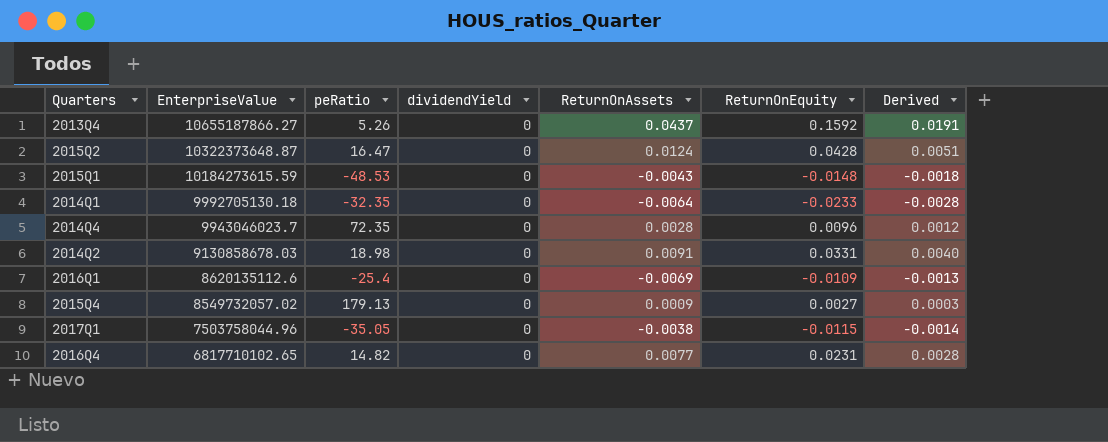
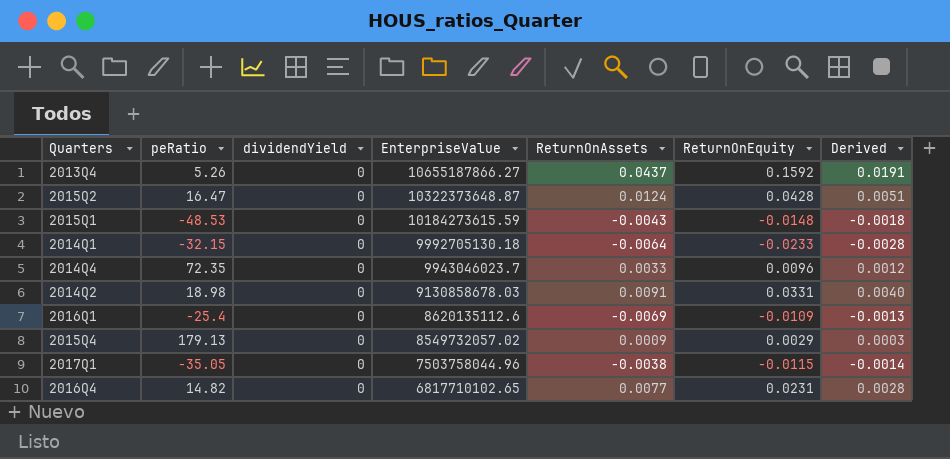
column EnterpriseValue | position: 2 -> 4
2014Q1 | peRatio: -32.35 -> -32.15
2014Q4 | ReturnOnAssets: 0.0028 -> 0.0033
2015Q4 | ReturnOnEquity: 0.0027 -> 0.0029

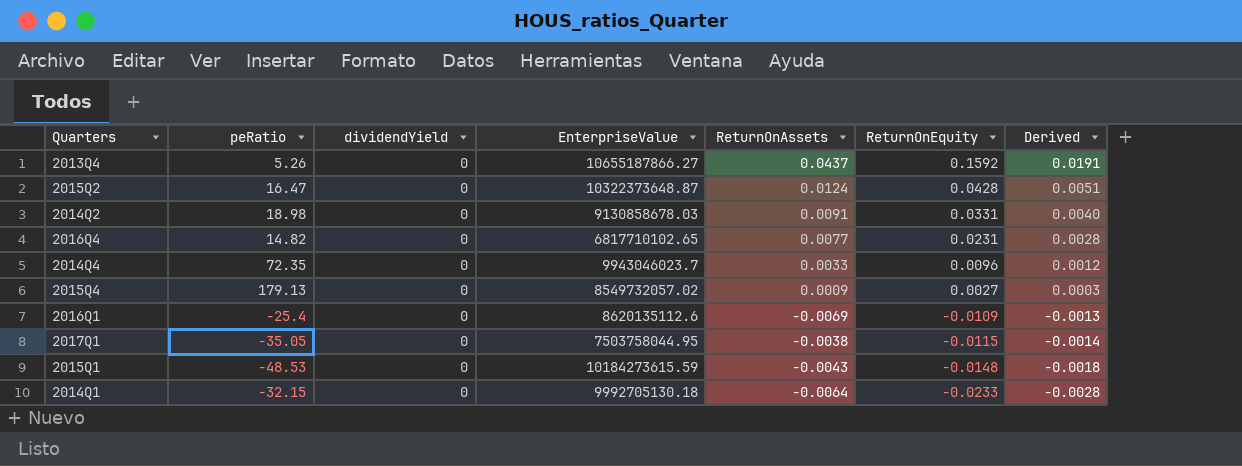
row order: EnterpriseValue descending -> ReturnOnEquity descending
2015Q4 | ReturnOnEquity: 0.0029 -> 0.0027
2017Q1 | EnterpriseValue: 7503758044.96 -> 7503758044.95

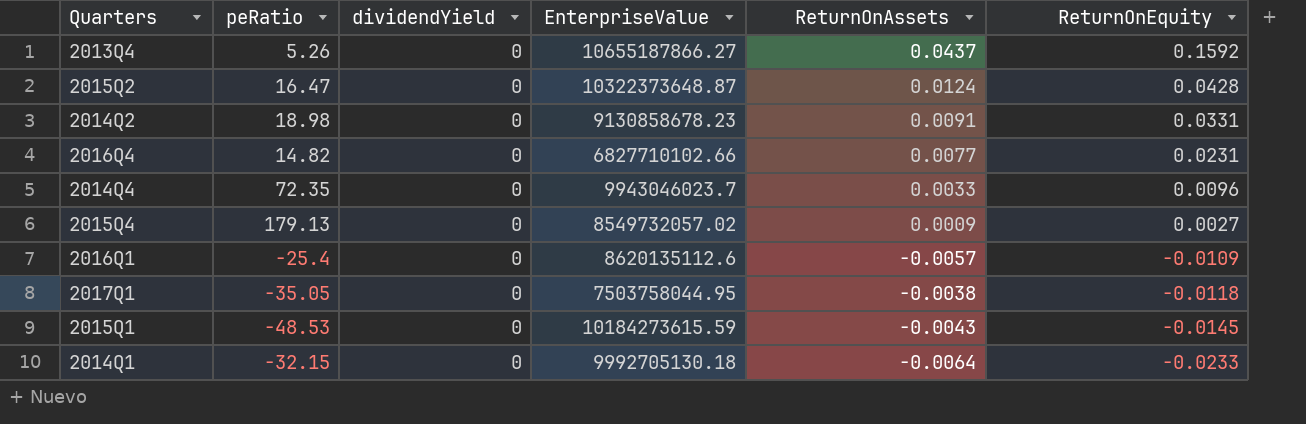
column Derived | formula: [ReturnOnEquity] * 0.12 -> none
2014Q2 | EnterpriseValue: 9130858678.03 -> 9130858678.23
2016Q4 | EnterpriseValue: 6817710102.65 -> 6827710102.66
2016Q1 | ReturnOnAssets: -0.0069 -> -0.0057
2017Q1 | ReturnOnEquity: -0.0115 -> -0.0118
2015Q1 | ReturnOnEquity: -0.0148 -> -0.0145

